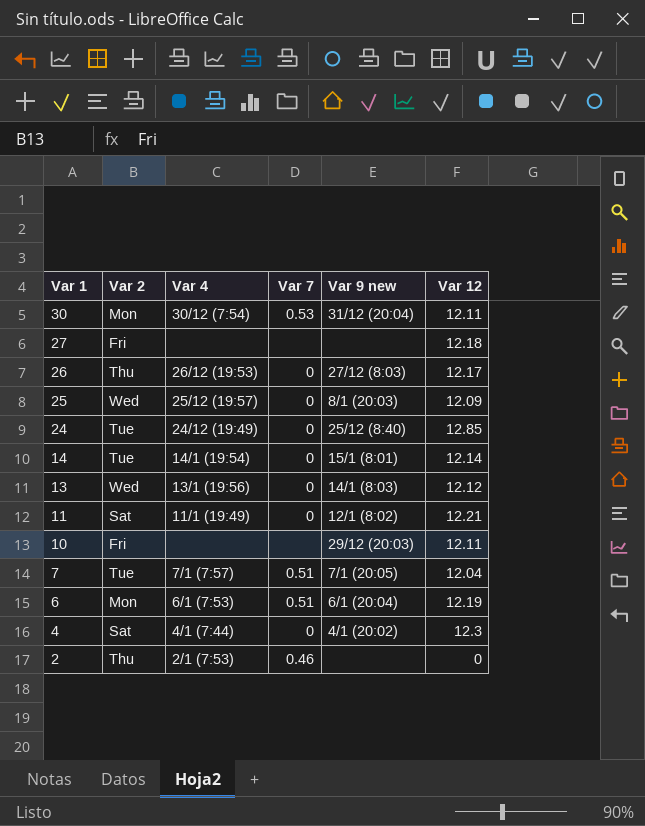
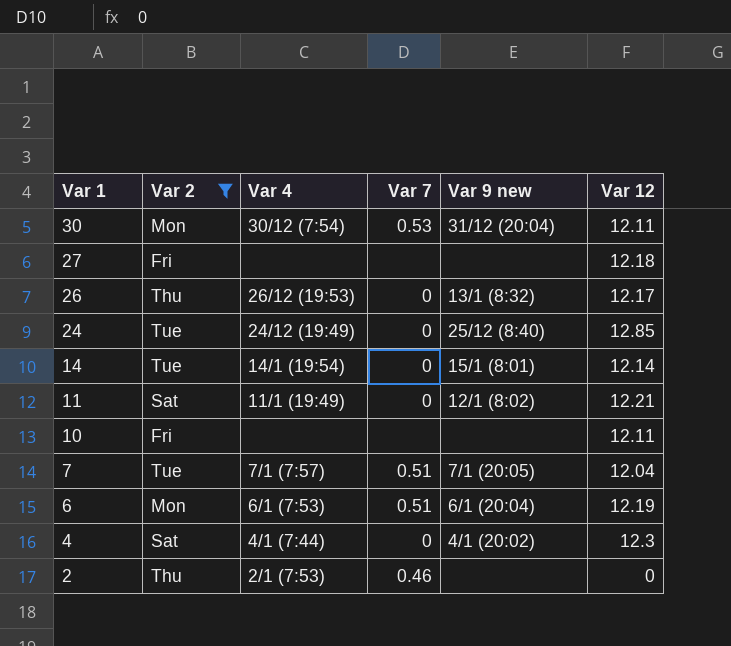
filter: none -> Var 2 != Wed
26 | Var 9 new: 27/12 (8:03) -> 13/1 (8:32)
10 | Var 9 new: 29/12 (20:03) -> none

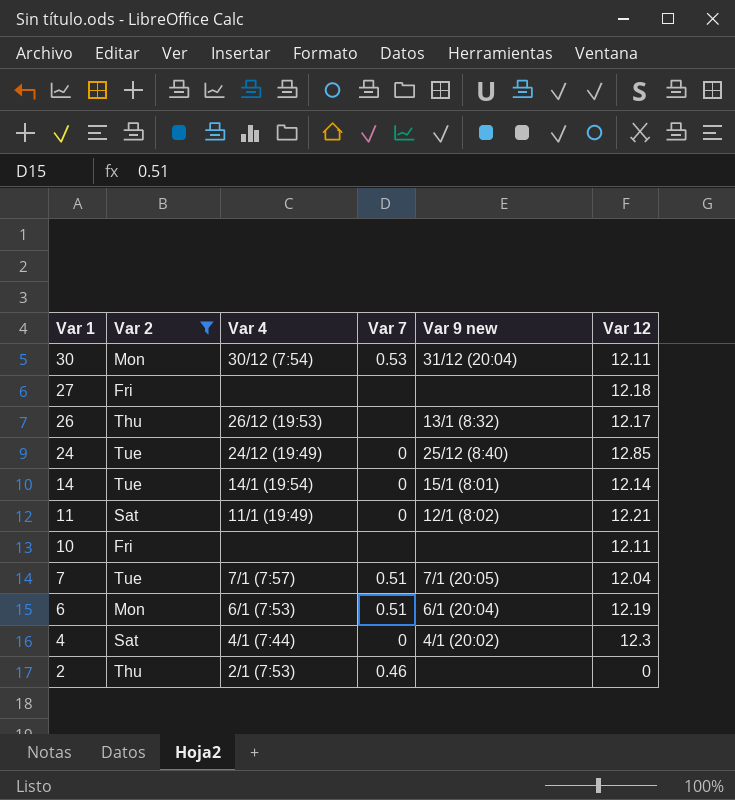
26 | Var 7: 0 -> none

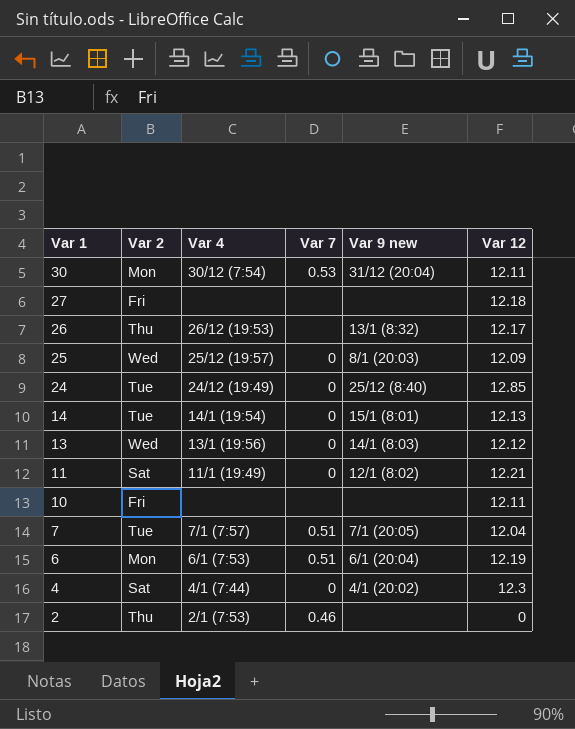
filter: Var 2 != Wed -> none
14 | Var 12: 12.14 -> 12.13

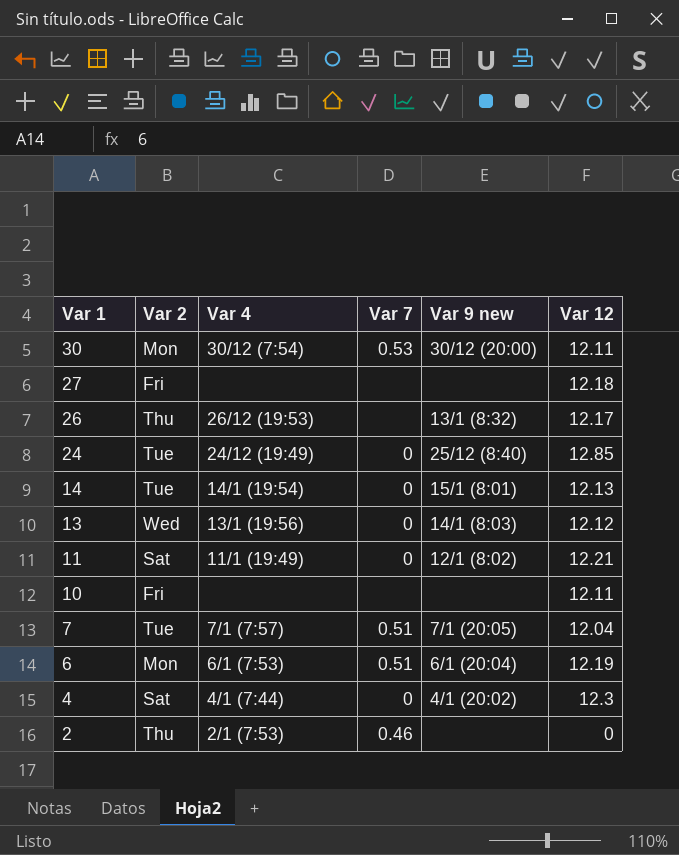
row 25: Wed | 25/12 (19:57) | 0 | 8/1 (20:03) | 12.09 -> none
30 | Var 9 new: 31/12 (20:04) -> 30/12 (20:00)

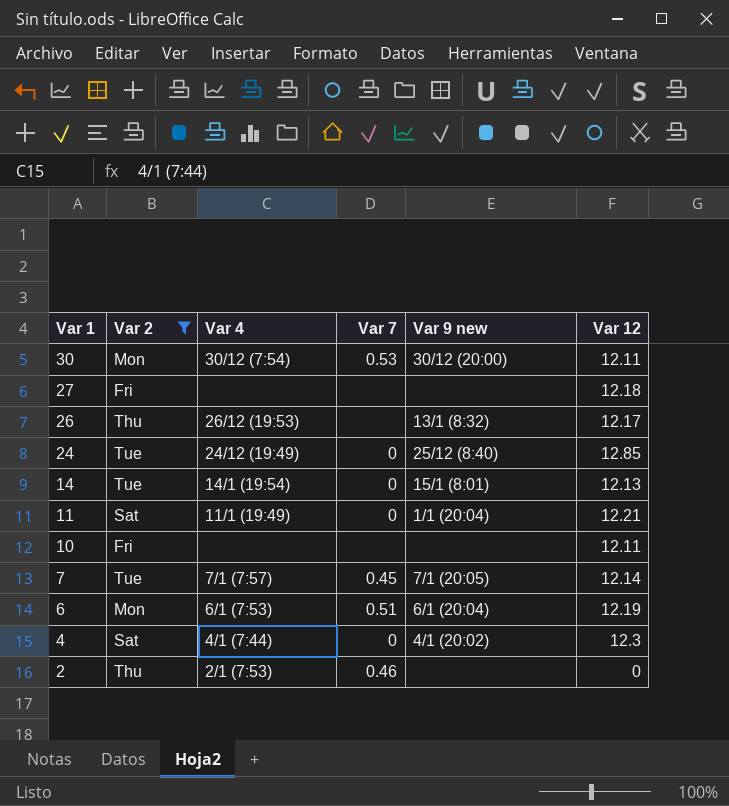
filter: none -> Var 2 != Wed
11 | Var 9 new: 12/1 (8:02) -> 1/1 (20:04)
7 | Var 7: 0.51 -> 0.45
7 | Var 12: 12.04 -> 12.14

